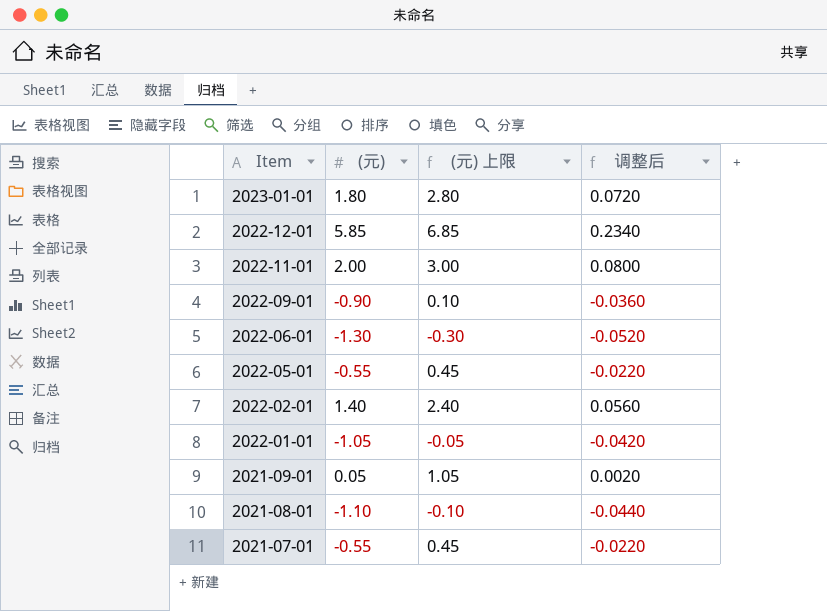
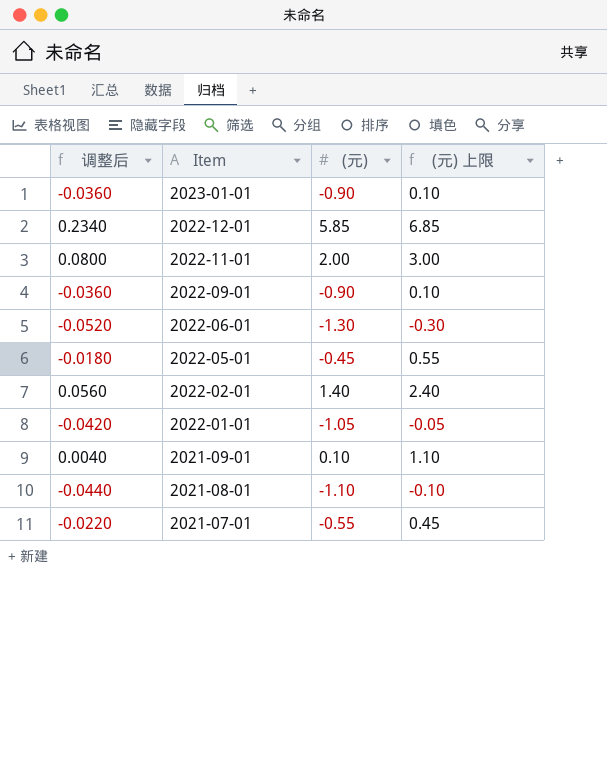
column 调整后 | position: 4 -> 1
2023-01-01 | 调整后: 0.0720 -> -0.0360
2023-01-01 | (元): 1.80 -> -0.90
2023-01-01 | (元) 上限: 2.80 -> 0.10
2022-05-01 | 调整后: -0.0220 -> -0.0180
2022-05-01 | (元): -0.55 -> -0.45
2022-05-01 | (元) 上限: 0.45 -> 0.55
2021-09-01 | 调整后: 0.0020 -> 0.0040
2021-09-01 | (元): 0.05 -> 0.10
2021-09-01 | (元) 上限: 1.05 -> 1.10

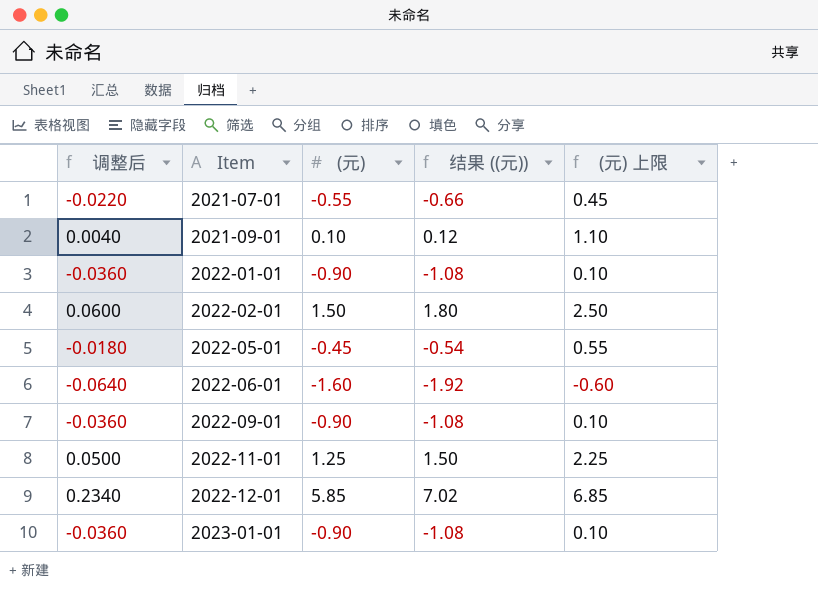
row order: Item descending -> Item ascending
column 结果 ((元)) | formula: none -> [(元)] * 1.2
row 2021-08-01: -0.0440 | -1.10 | -0.10 -> none
2022-01-01 | 调整后: -0.0420 -> -0.0360
2022-01-01 | (元): -1.05 -> -0.90
2022-01-01 | (元) 上限: -0.05 -> 0.10
2022-02-01 | 调整后: 0.0560 -> 0.0600
2022-02-01 | (元): 1.40 -> 1.50
2022-02-01 | (元) 上限: 2.40 -> 2.50
2022-06-01 | 调整后: -0.0520 -> -0.0640
2022-06-01 | (元): -1.30 -> -1.60
2022-06-01 | (元) 上限: -0.30 -> -0.60
2022-11-01 | 调整后: 0.0800 -> 0.0500
2022-11-01 | (元): 2.00 -> 1.25
2022-11-01 | (元) 上限: 3.00 -> 2.25

